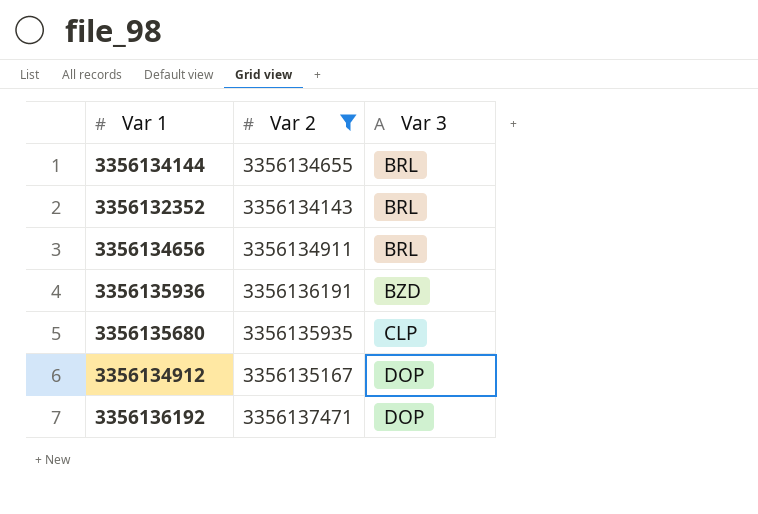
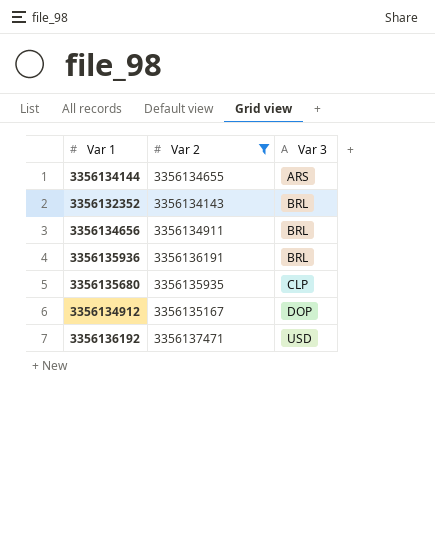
3356134144 | Var 3: BRL -> ARS
3356135936 | Var 3: BZD -> BRL
3356136192 | Var 3: DOP -> USD

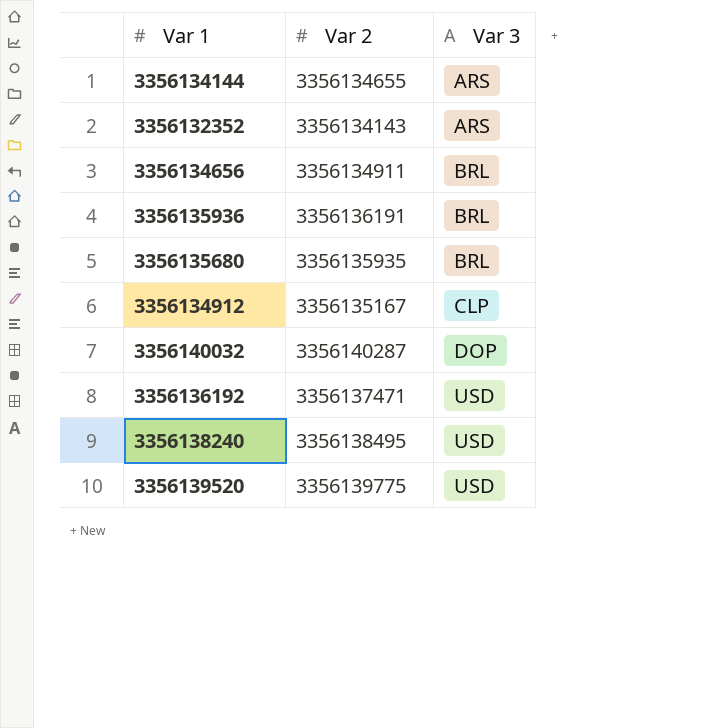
filter: Var 2 <= 3356137471 -> none
3356132352 | Var 3: BRL -> ARS
3356135680 | Var 3: CLP -> BRL
3356134912 | Var 3: DOP -> CLP

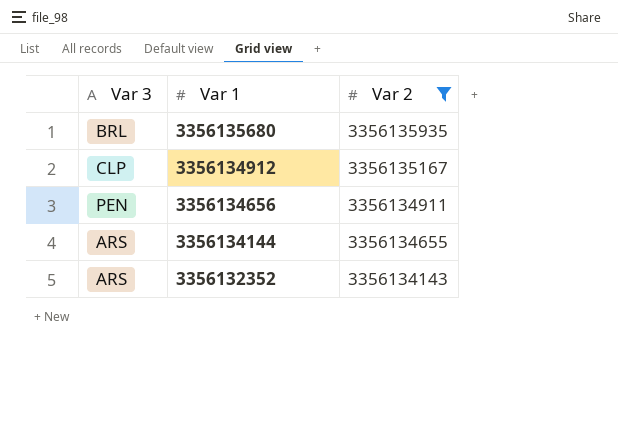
filter: none -> Var 2 <= 3356135935
row order: Var 3 ascending -> Var 1 descending
column Var 3 | position: 3 -> 1
3356134656 | Var 3: BRL -> PEN

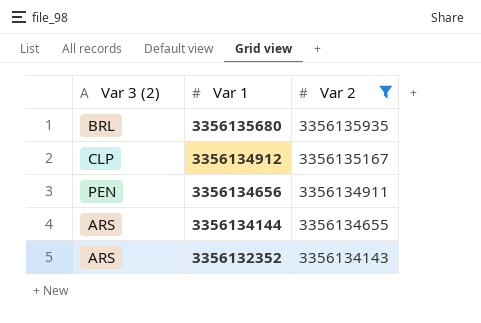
column name: Var 3 -> Var 3 (2)

